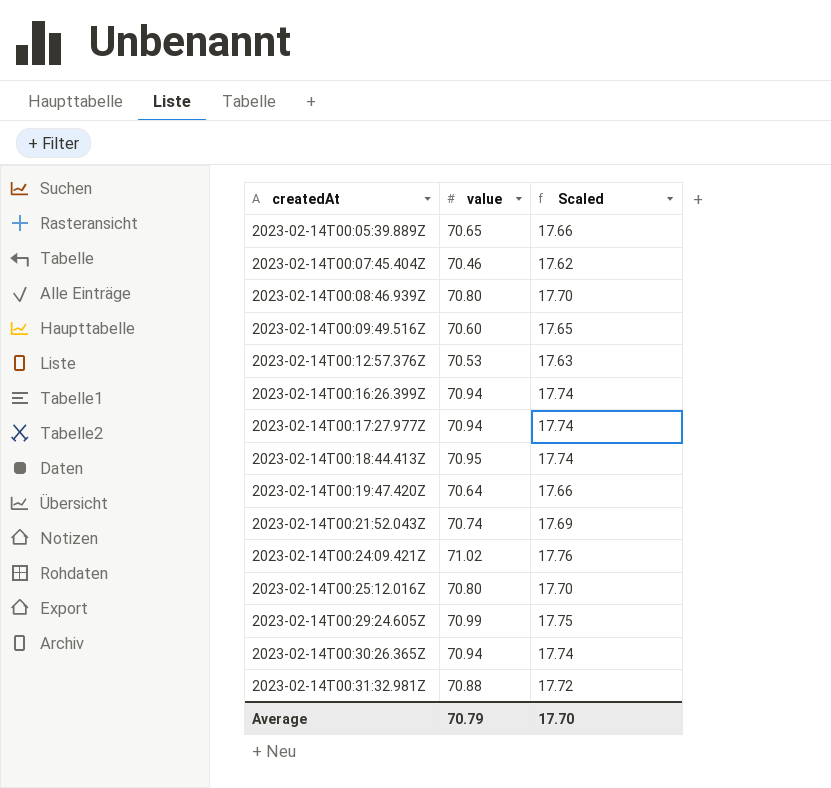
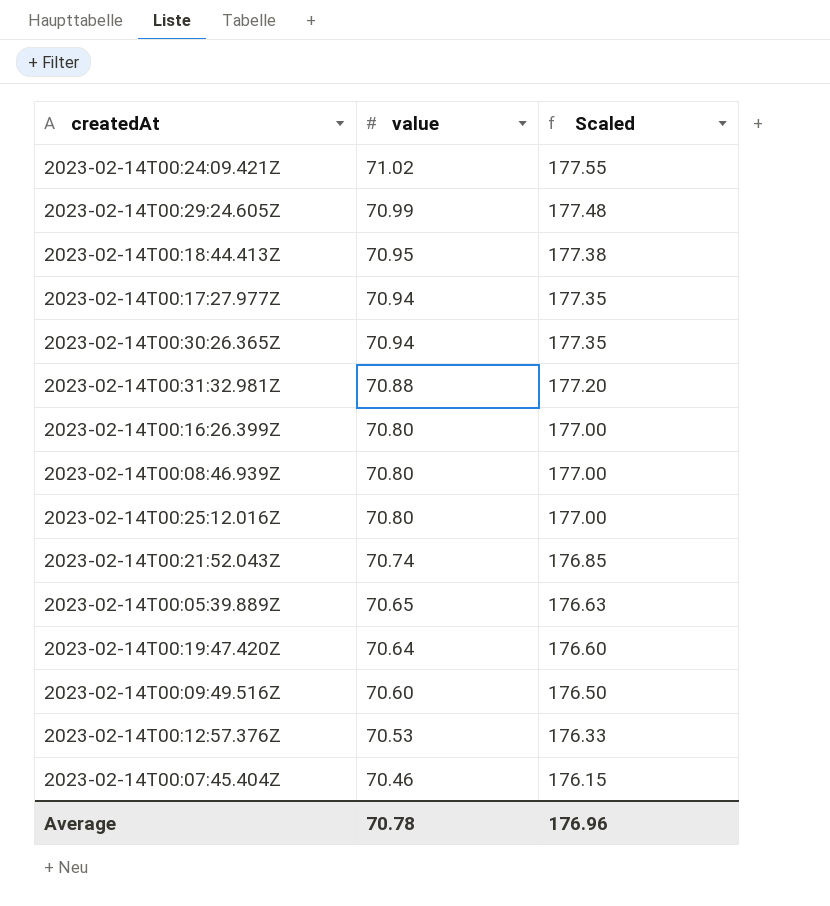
row order: createdAt ascending -> value descending
column Scaled | formula: [value] * 0.25 -> [value] * 2.5
2023-02-14T00:16:26.399Z | value: 70.94 -> 70.80
Average | value: 70.79 -> 70.78
Average | Scaled: 17.70 -> 176.96

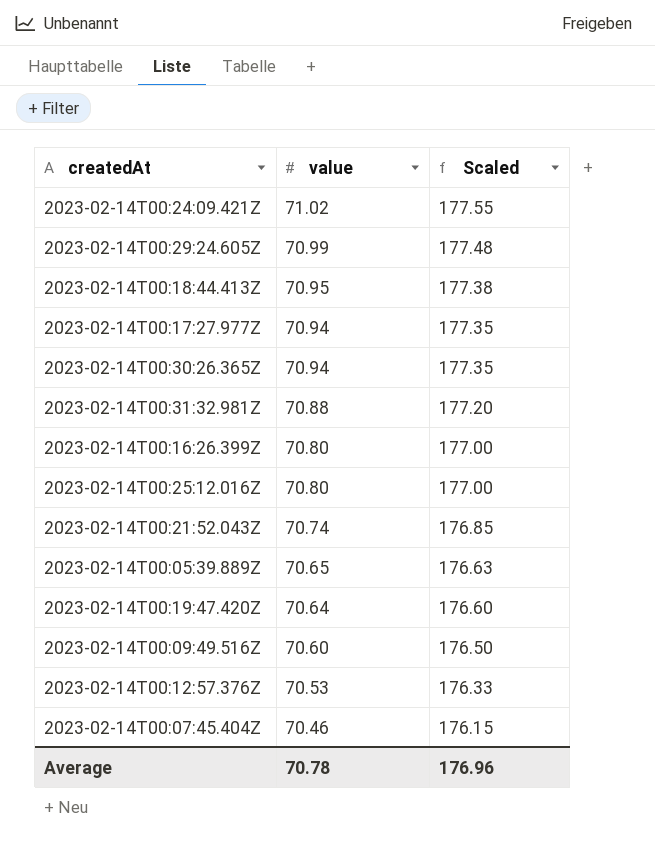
row 2023-02-14T00:08:46.939Z: 70.80 | 177.00 -> none

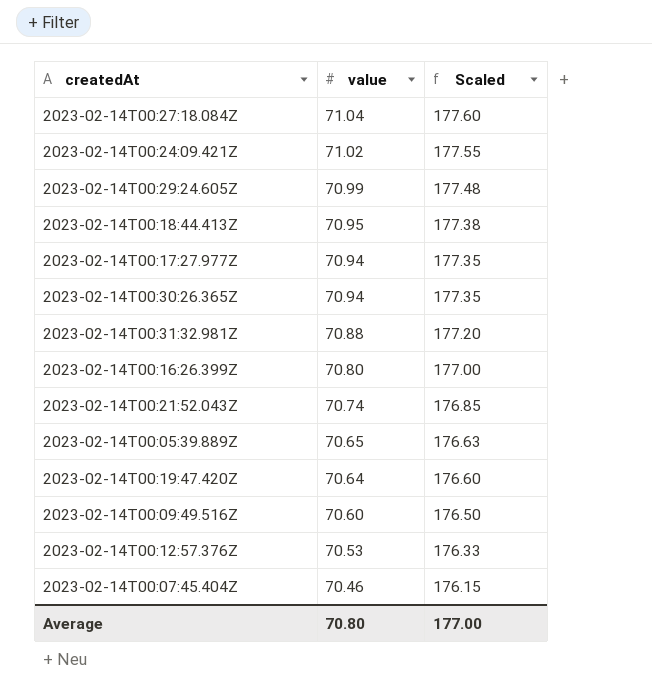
row 2023-02-14T00:25:12.016Z: 70.80 | 177.00 -> none
row 2023-02-14T00:27:18.084Z: none -> 71.04 | 177.60
Average | value: 70.78 -> 70.80
Average | Scaled: 176.96 -> 177.00

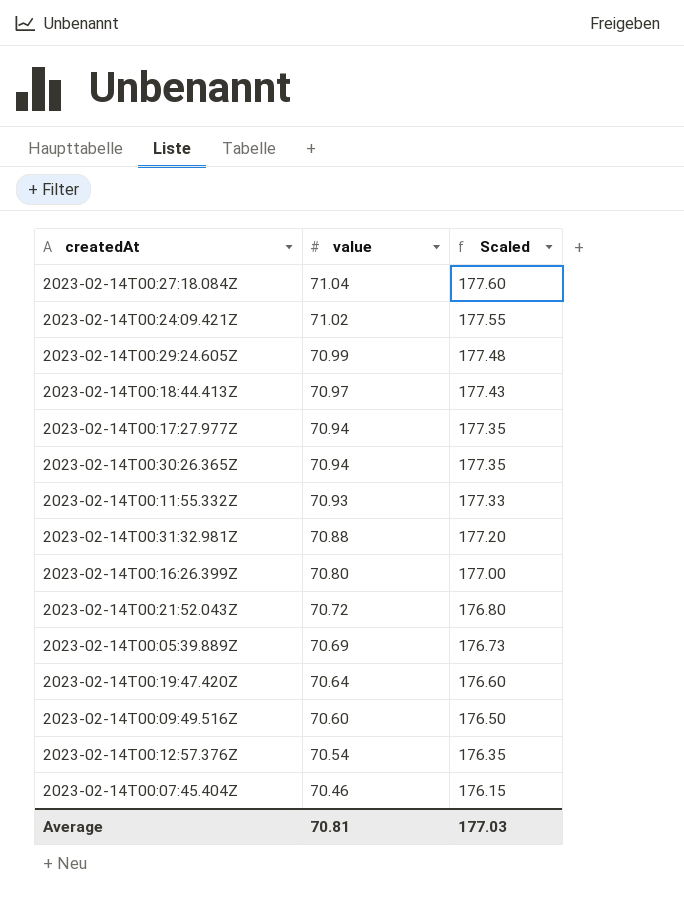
2023-02-14T00:18:44.413Z | value: 70.95 -> 70.97
2023-02-14T00:18:44.413Z | Scaled: 177.38 -> 177.43
row 2023-02-14T00:11:55.332Z: none -> 70.93 | 177.33
2023-02-14T00:21:52.043Z | value: 70.74 -> 70.72
2023-02-14T00:21:52.043Z | Scaled: 176.85 -> 176.80
2023-02-14T00:05:39.889Z | value: 70.65 -> 70.69
2023-02-14T00:05:39.889Z | Scaled: 176.63 -> 176.73
2023-02-14T00:12:57.376Z | value: 70.53 -> 70.54
2023-02-14T00:12:57.376Z | Scaled: 176.33 -> 176.35
Average | value: 70.80 -> 70.81
Average | Scaled: 177.00 -> 177.03

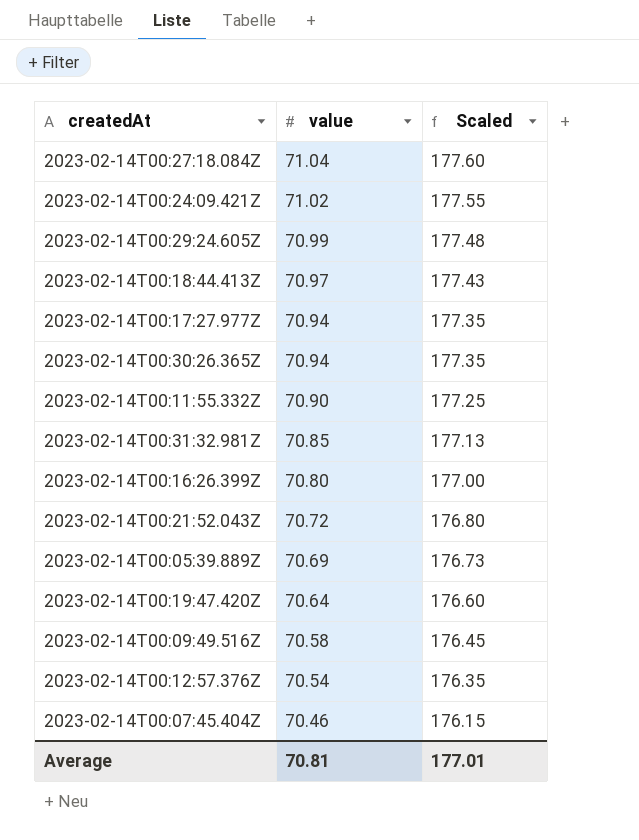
2023-02-14T00:11:55.332Z | value: 70.93 -> 70.90
2023-02-14T00:11:55.332Z | Scaled: 177.33 -> 177.25
2023-02-14T00:31:32.981Z | value: 70.88 -> 70.85
2023-02-14T00:31:32.981Z | Scaled: 177.20 -> 177.13
2023-02-14T00:09:49.516Z | value: 70.60 -> 70.58
2023-02-14T00:09:49.516Z | Scaled: 176.50 -> 176.45
Average | Scaled: 177.03 -> 177.01

